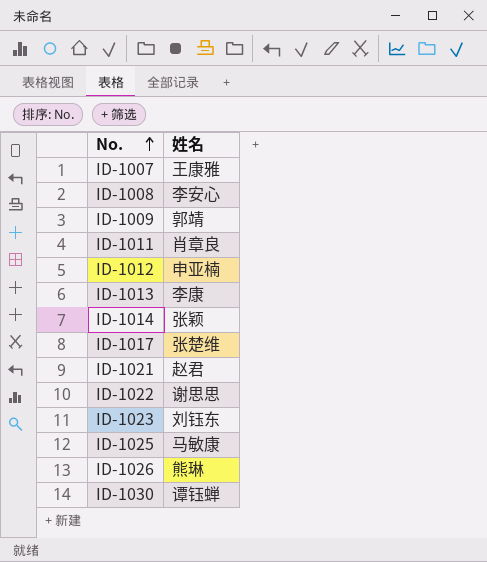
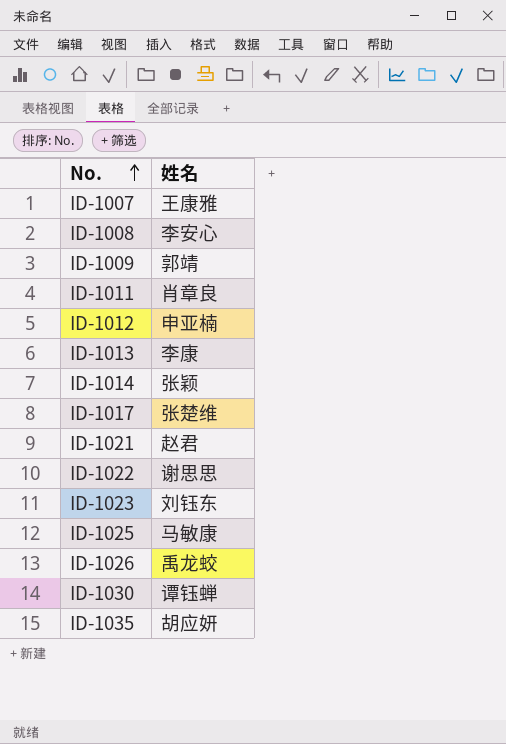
ID-1026 | 姓名: 熊琳 -> 禹龙蛟
row ID-1035: none -> 胡应妍

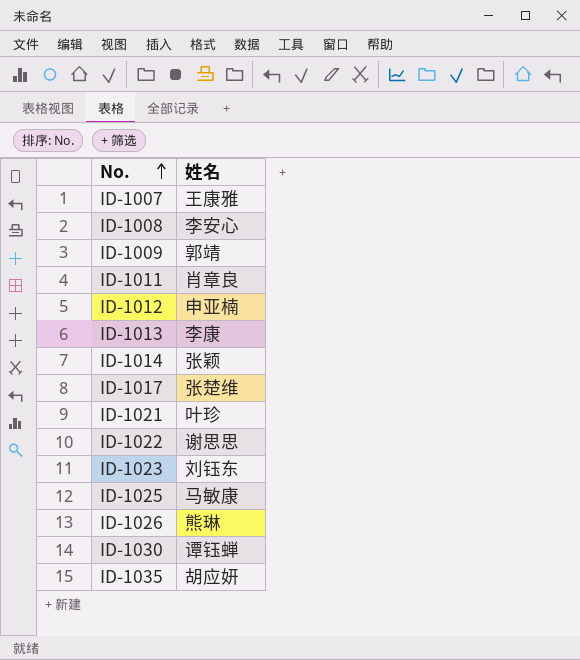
ID-1021 | 姓名: 赵君 -> 叶珍
ID-1026 | 姓名: 禹龙蛟 -> 熊琳

